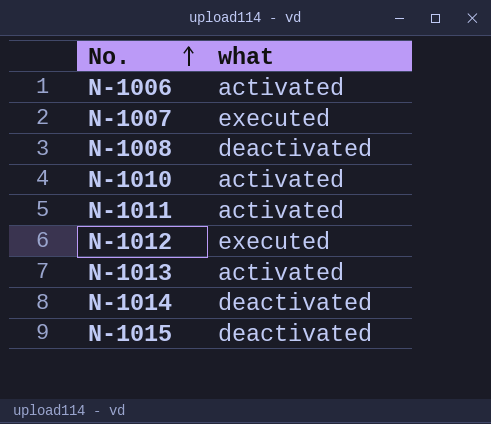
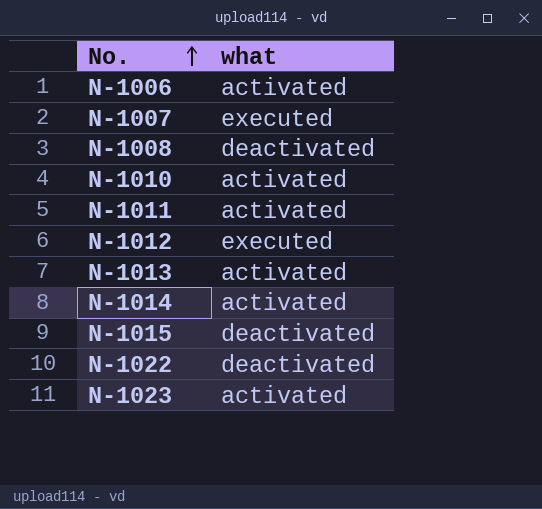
N-1014 | what: deactivated -> activated
row N-1022: none -> deactivated
row N-1023: none -> activated

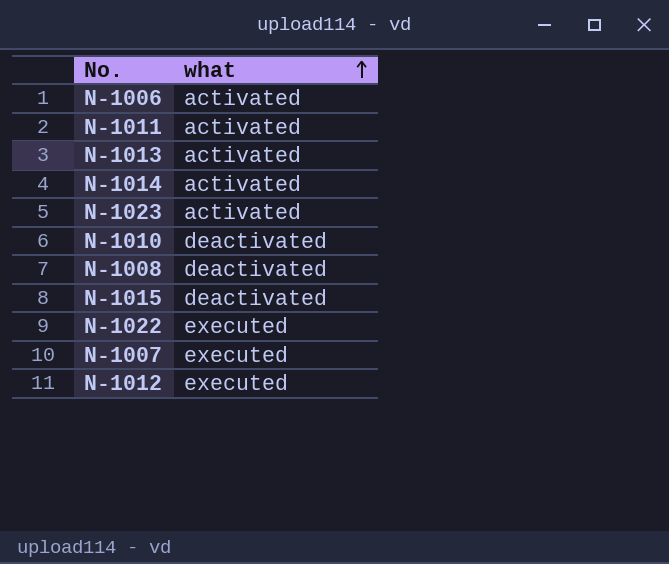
row order: No. ascending -> what ascending
N-1010 | what: activated -> deactivated
N-1022 | what: deactivated -> executed

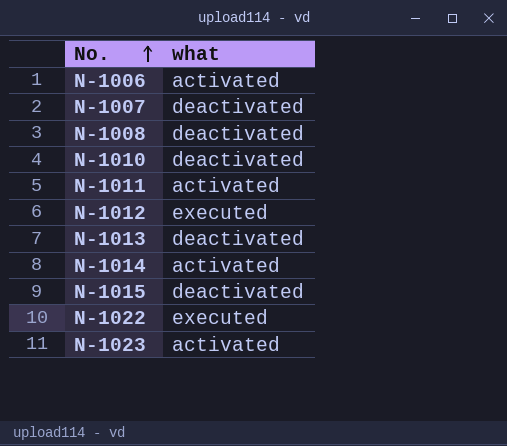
row order: what ascending -> No. ascending
N-1007 | what: executed -> deactivated
N-1013 | what: activated -> deactivated

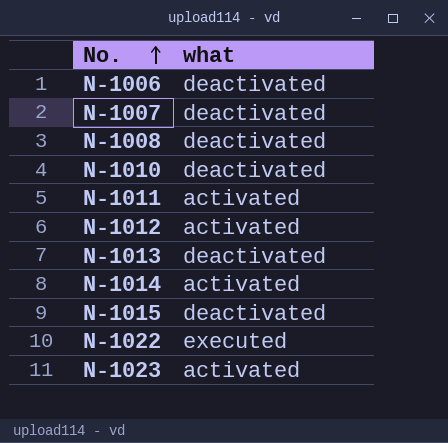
N-1006 | what: activated -> deactivated
N-1012 | what: executed -> activated

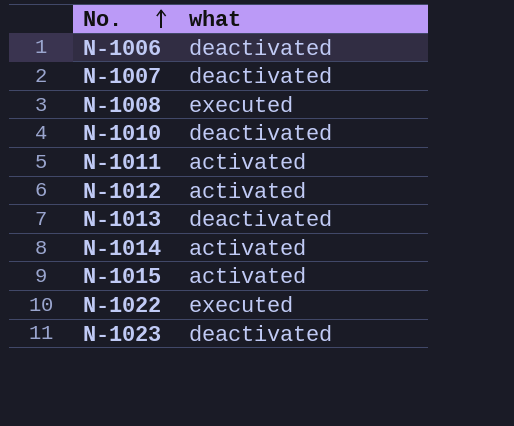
N-1008 | what: deactivated -> executed
N-1015 | what: deactivated -> activated
N-1023 | what: activated -> deactivated

